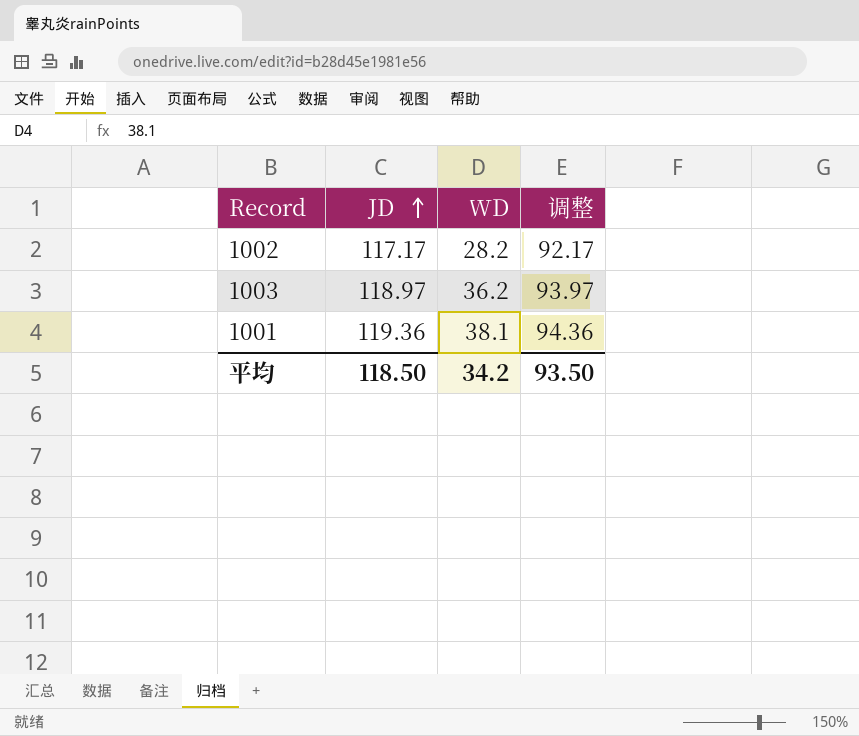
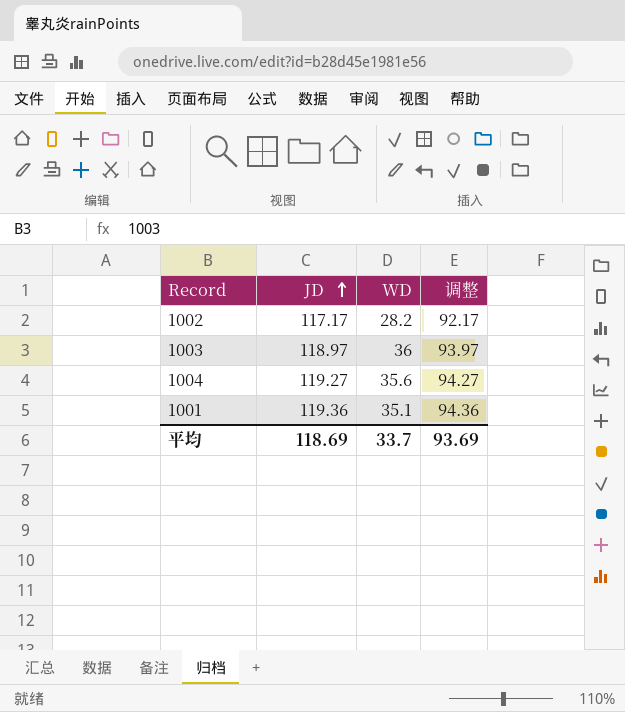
1003 | WD: 36.2 -> 36
row 1004: none -> 119.27 | 35.6 | 94.27
1001 | WD: 38.1 -> 35.1
平均 | JD: 118.50 -> 118.69
平均 | WD: 34.2 -> 33.7
平均 | 调整: 93.50 -> 93.69

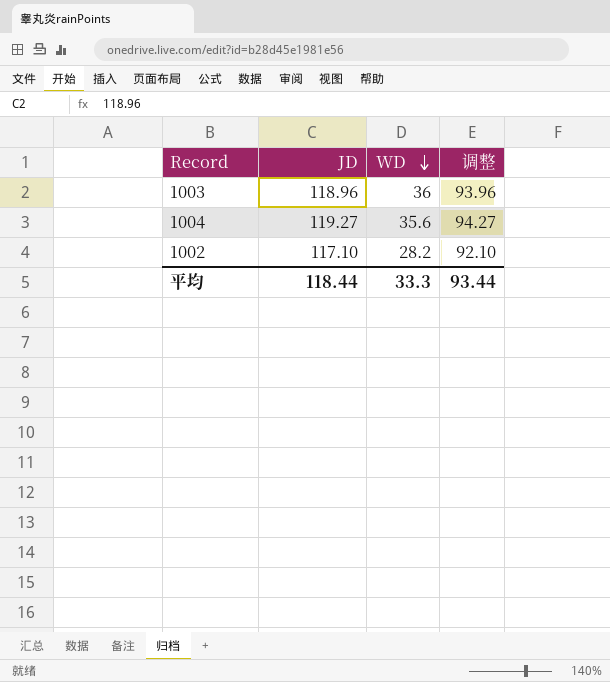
row order: JD ascending -> WD descending
row 1001: 119.36 | 35.1 | 94.36 -> none
1003 | JD: 118.97 -> 118.96
1003 | 调整: 93.97 -> 93.96
1002 | JD: 117.17 -> 117.10
1002 | 调整: 92.17 -> 92.10
平均 | JD: 118.69 -> 118.44
平均 | WD: 33.7 -> 33.3
平均 | 调整: 93.69 -> 93.44

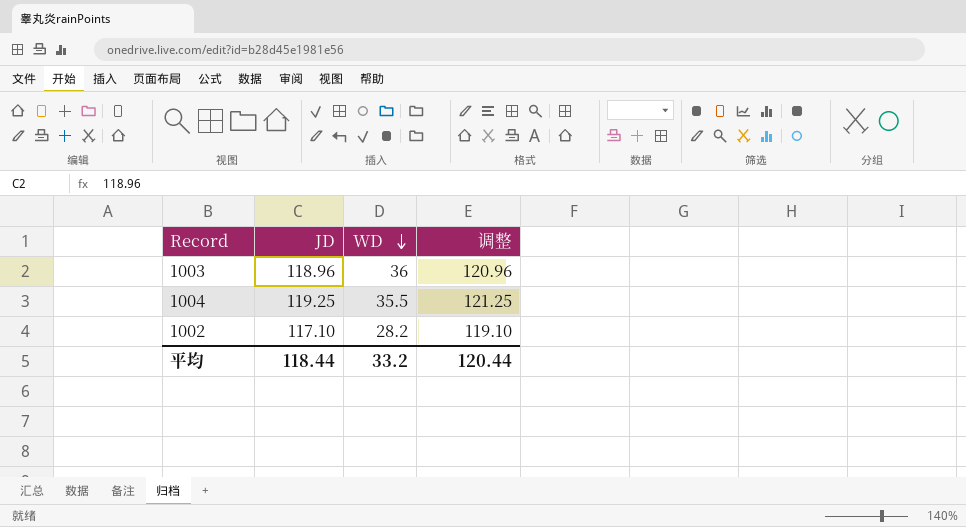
column 调整 | formula: [JD] - 25 -> [JD] + 2
1004 | JD: 119.27 -> 119.25
1004 | WD: 35.6 -> 35.5
平均 | WD: 33.3 -> 33.2
平均 | 调整: 93.44 -> 120.44

